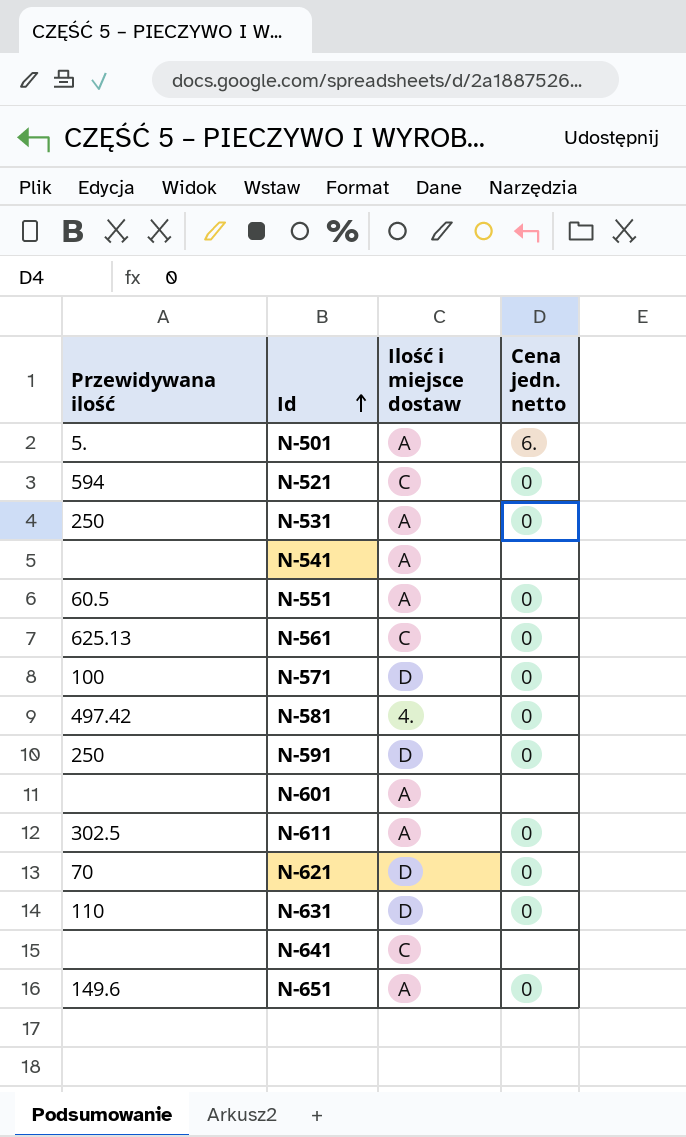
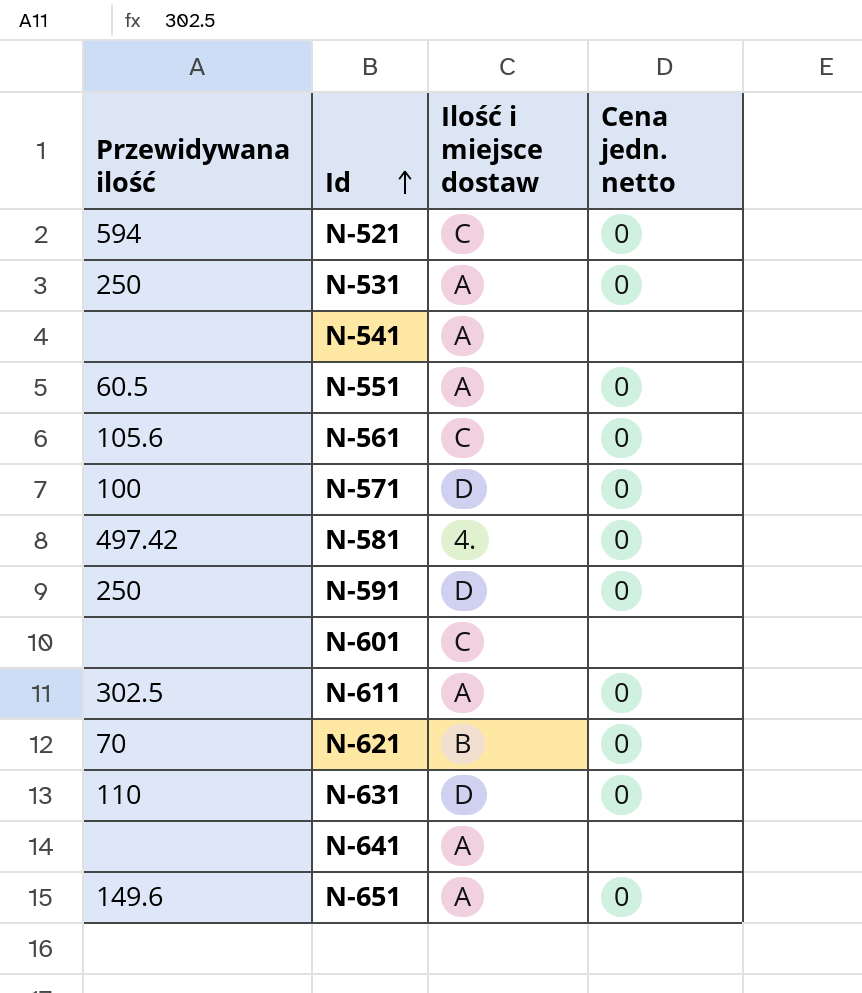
row N-501: 5. | A | 6. -> none
N-561 | Przewidywana ilość: 625.13 -> 105.6
N-601 | Ilość i miejsce dostaw: A -> C
N-621 | Ilość i miejsce dostaw: D -> B
N-641 | Ilość i miejsce dostaw: C -> A

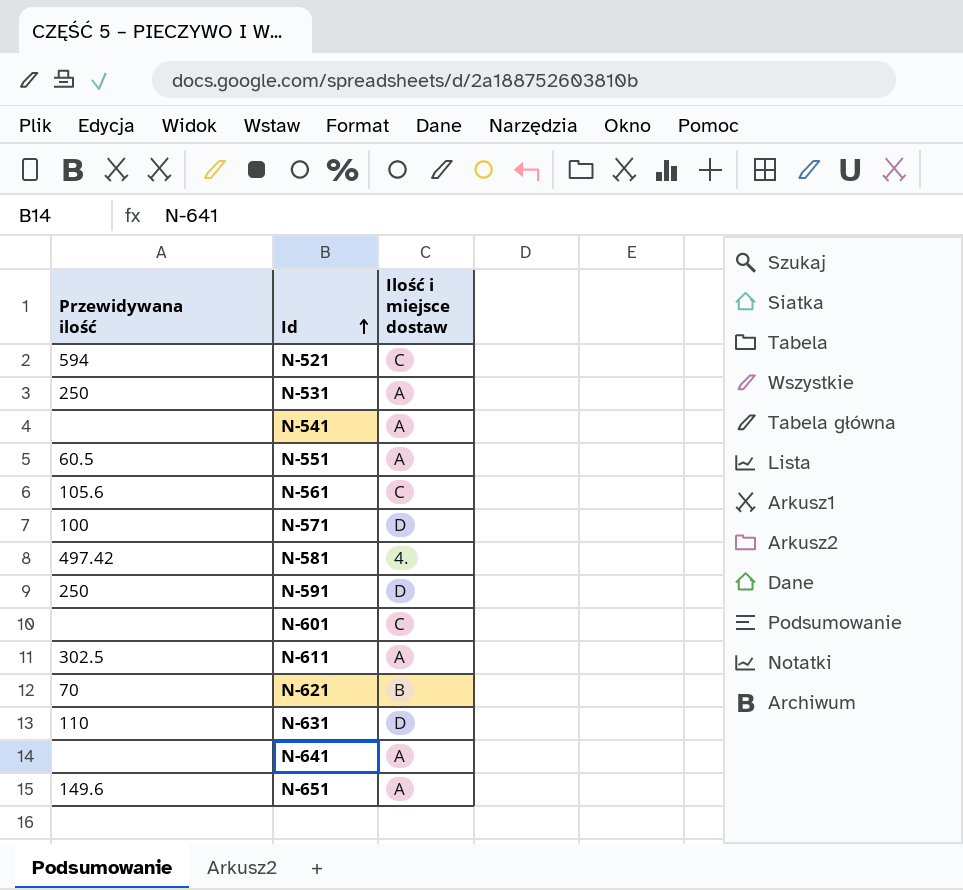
column Cena jedn. netto | position: 4 -> none

